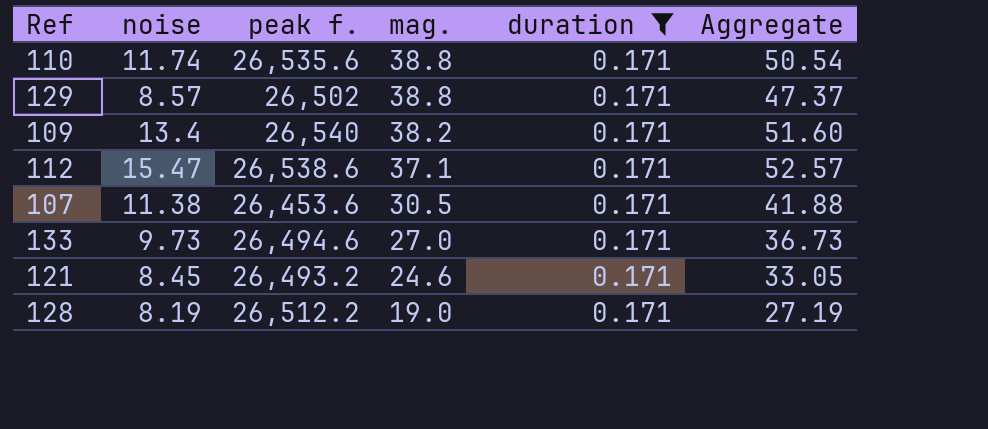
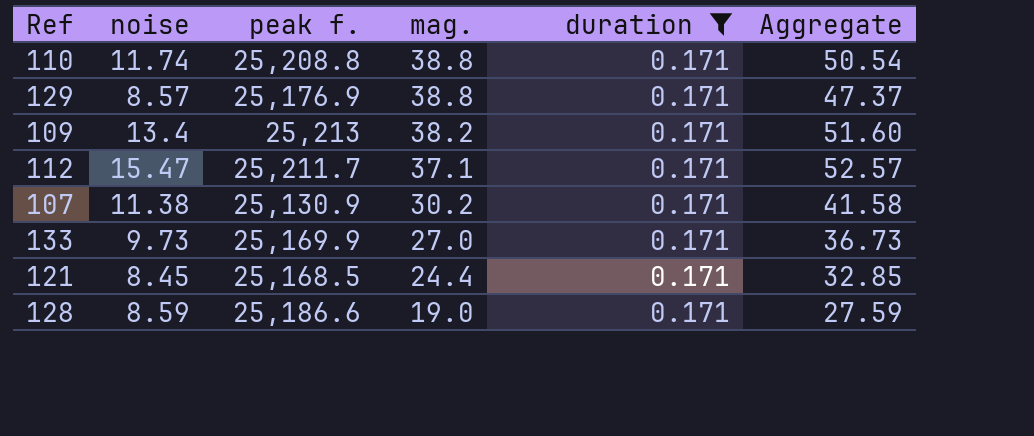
110 | peak f.: 26,535.6 -> 25,208.8
129 | peak f.: 26,502 -> 25,176.9
109 | peak f.: 26,540 -> 25,213
112 | peak f.: 26,538.6 -> 25,211.7
107 | peak f.: 26,453.6 -> 25,130.9
107 | mag.: 30.5 -> 30.2
107 | Aggregate: 41.88 -> 41.58
133 | peak f.: 26,494.6 -> 25,169.9
121 | peak f.: 26,493.2 -> 25,168.5
121 | mag.: 24.6 -> 24.4
121 | Aggregate: 33.05 -> 32.85
128 | noise: 8.19 -> 8.59
128 | peak f.: 26,512.2 -> 25,186.6
128 | Aggregate: 27.19 -> 27.59

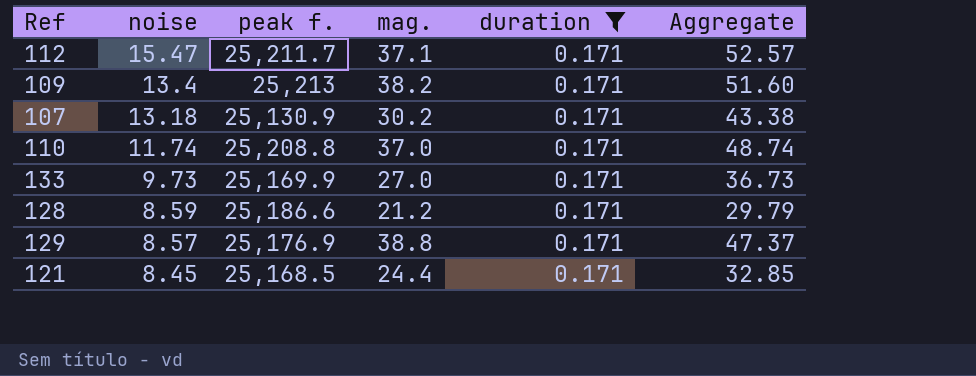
row order: mag. descending -> noise descending
107 | noise: 11.38 -> 13.18
107 | Aggregate: 41.58 -> 43.38
110 | mag.: 38.8 -> 37.0
110 | Aggregate: 50.54 -> 48.74
128 | mag.: 19.0 -> 21.2
128 | Aggregate: 27.59 -> 29.79

